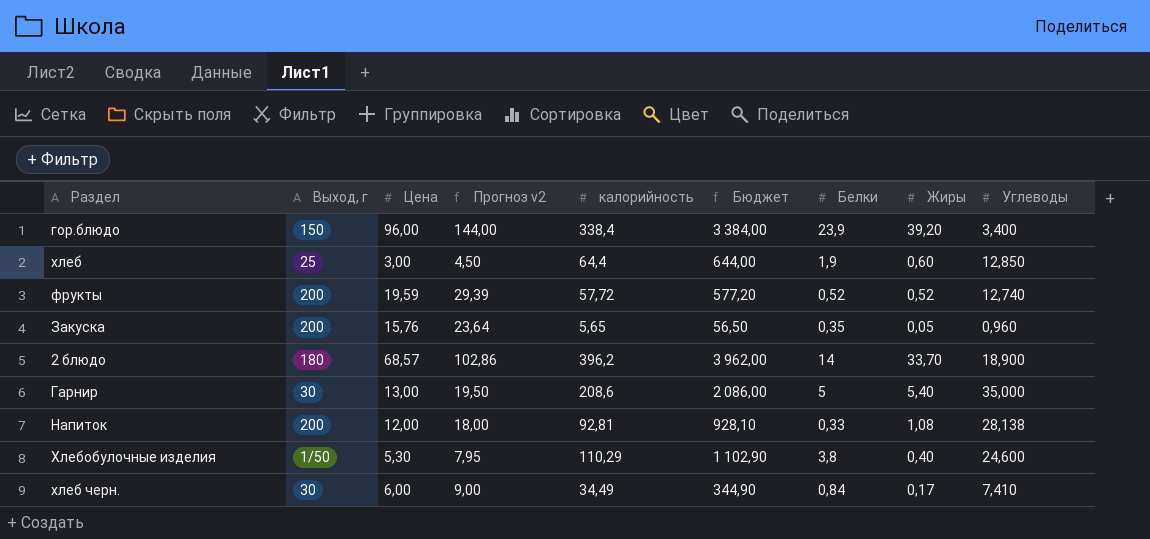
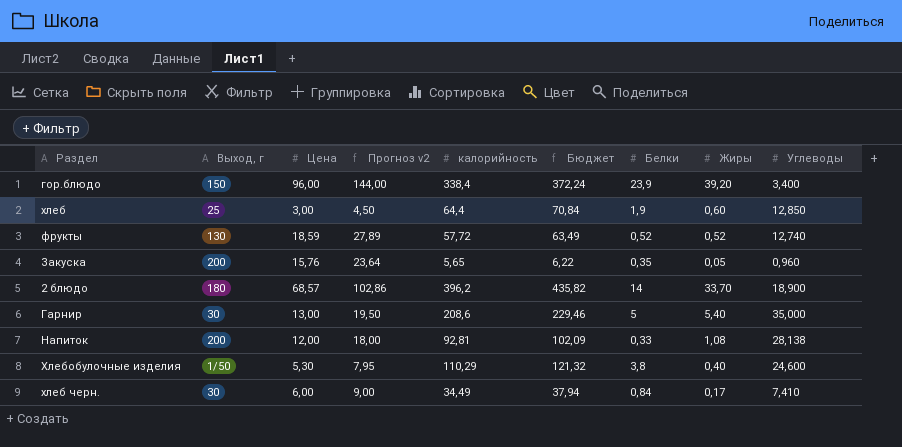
column Бюджет | formula: [калорийность] * 10 -> [калорийность] * 1,1
фрукты | Выход, г: 200 -> 130
фрукты | Цена: 19,59 -> 18,59
фрукты | Прогноз v2: 29,39 -> 27,89

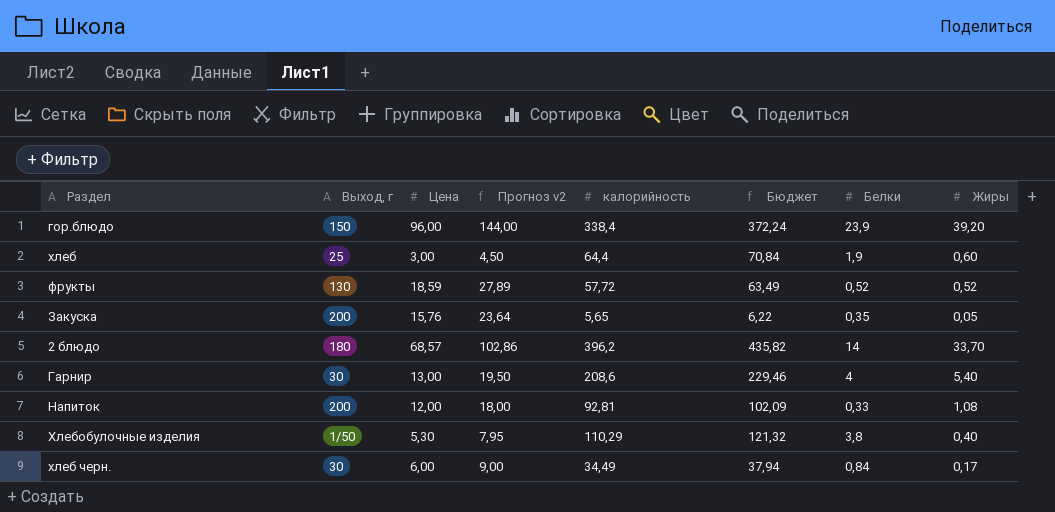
column Углеводы | position: 9 -> none
Гарнир | Белки: 5 -> 4

